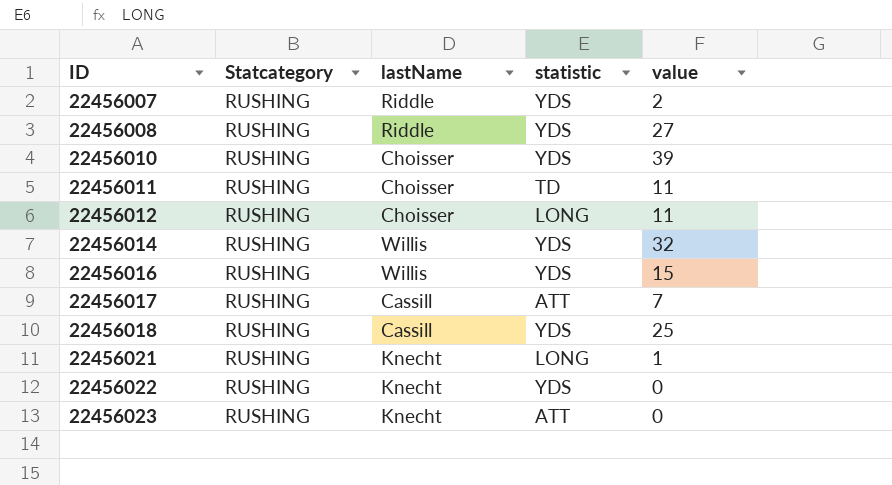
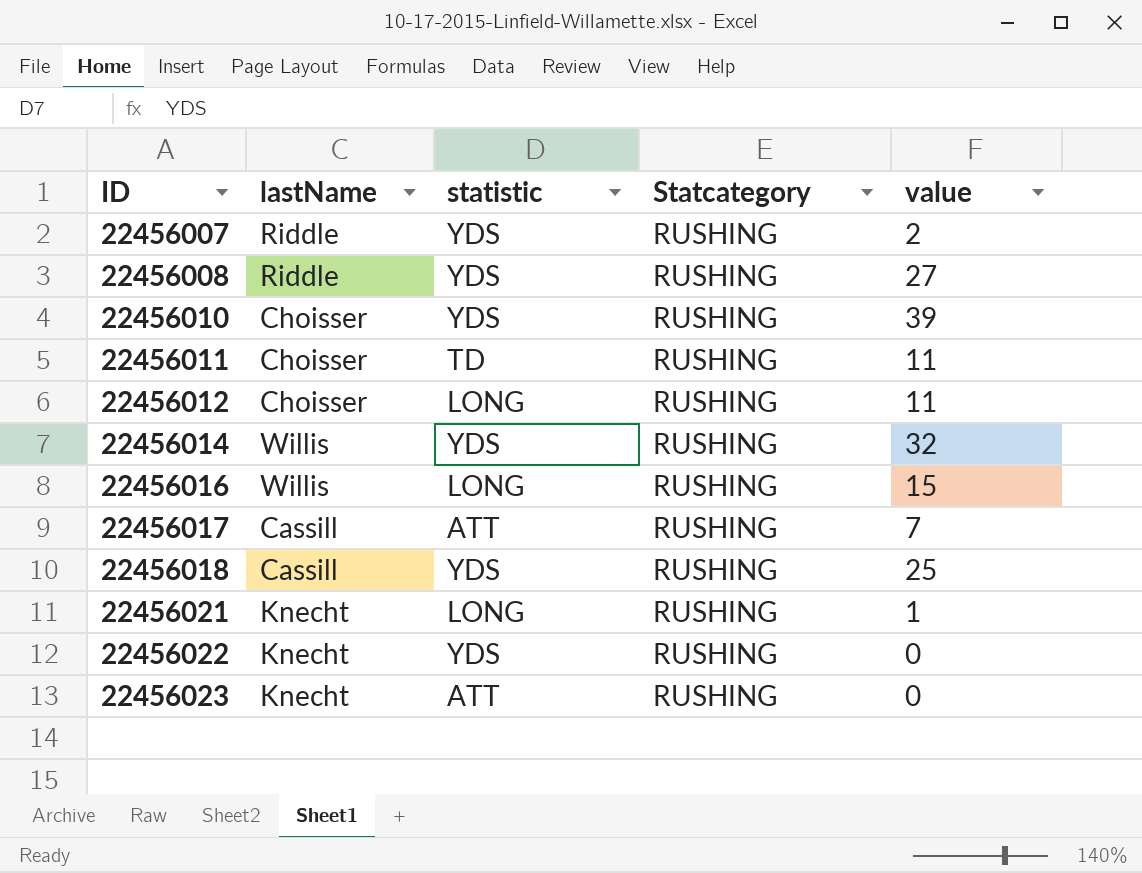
column Statcategory | position: 2 -> 4
22456016 | statistic: YDS -> LONG

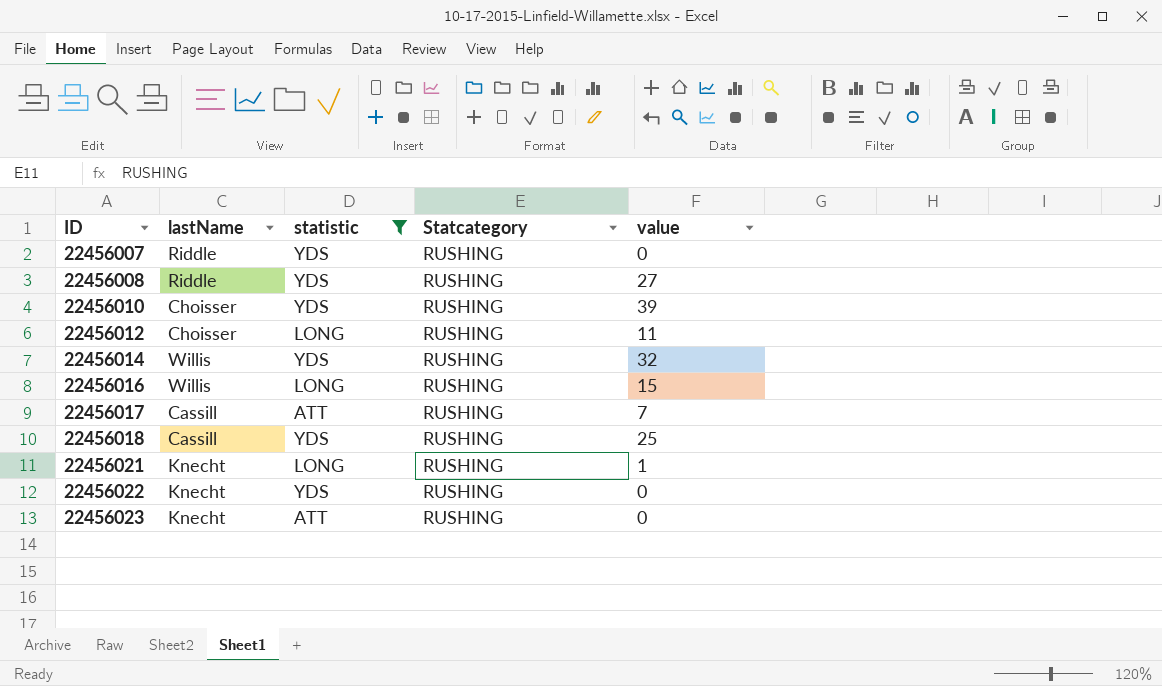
filter: none -> statistic != TD
22456007 | value: 2 -> 0

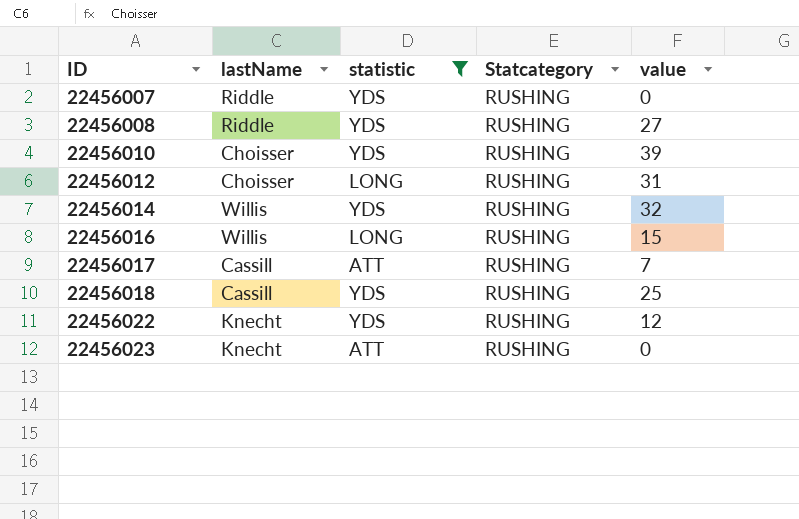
row 22456021: Knecht | LONG | RUSHING | 1 -> none
22456012 | value: 11 -> 31
22456022 | value: 0 -> 12

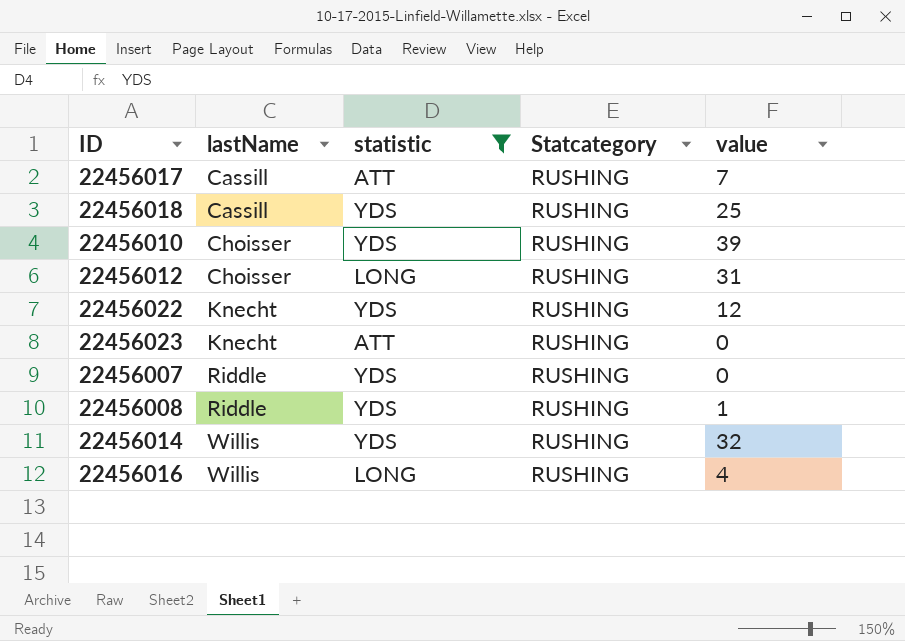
row order: ID ascending -> lastName ascending
22456008 | value: 27 -> 1
22456016 | value: 15 -> 4

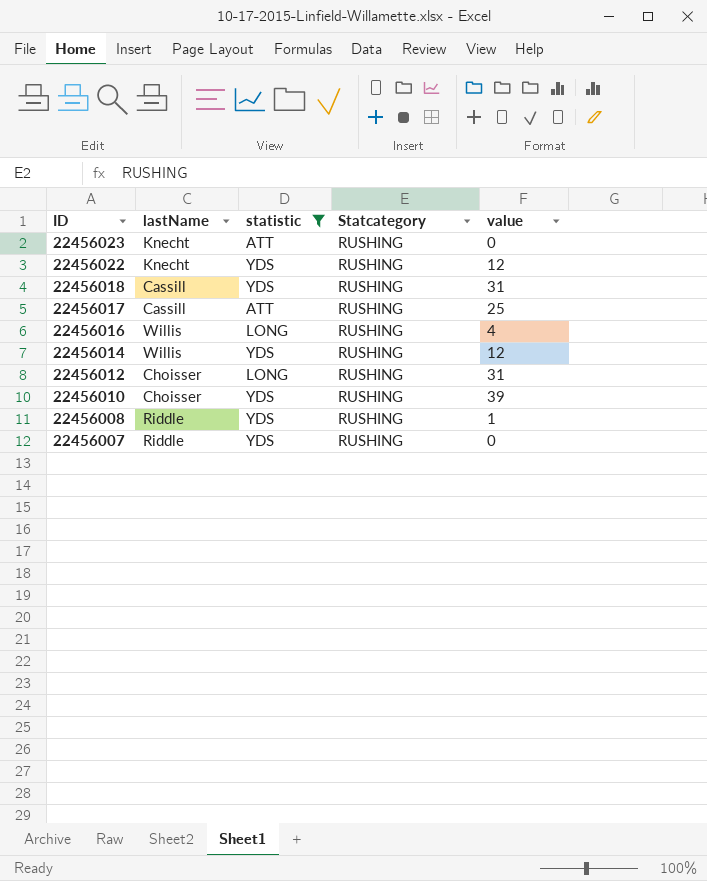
row order: lastName ascending -> ID descending
22456018 | value: 25 -> 31
22456017 | value: 7 -> 25
22456014 | value: 32 -> 12

